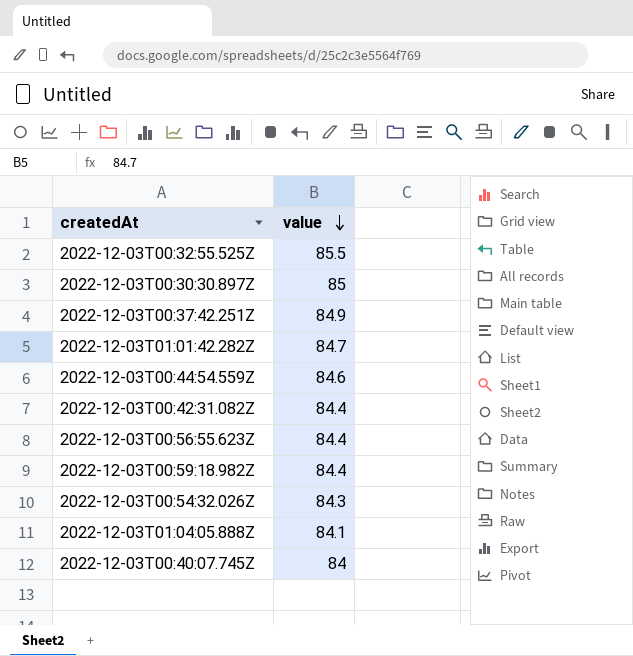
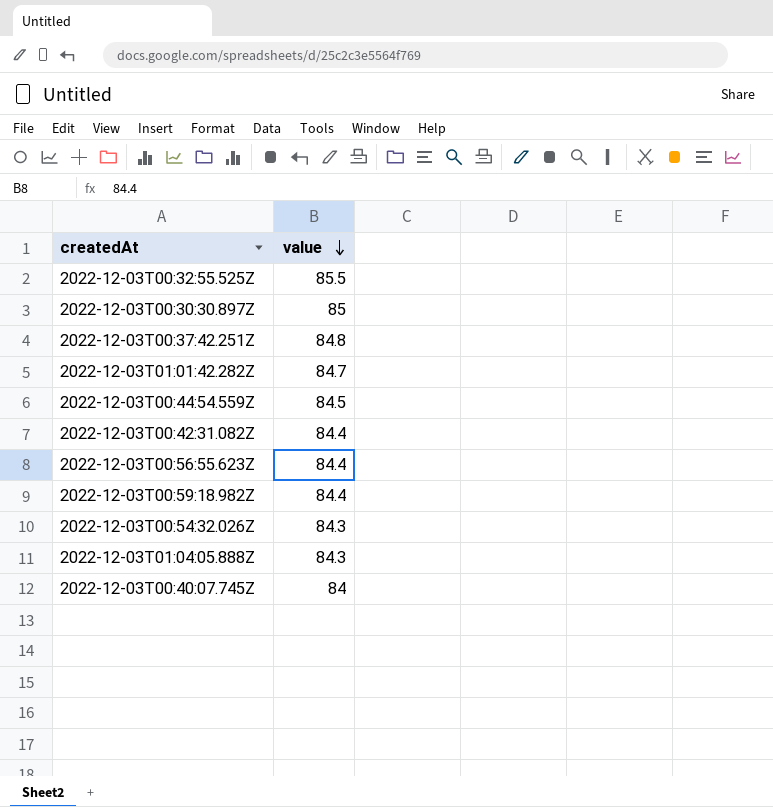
2022-12-03T00:37:42.251Z | value: 84.9 -> 84.8
2022-12-03T00:44:54.559Z | value: 84.6 -> 84.5
2022-12-03T01:04:05.888Z | value: 84.1 -> 84.3

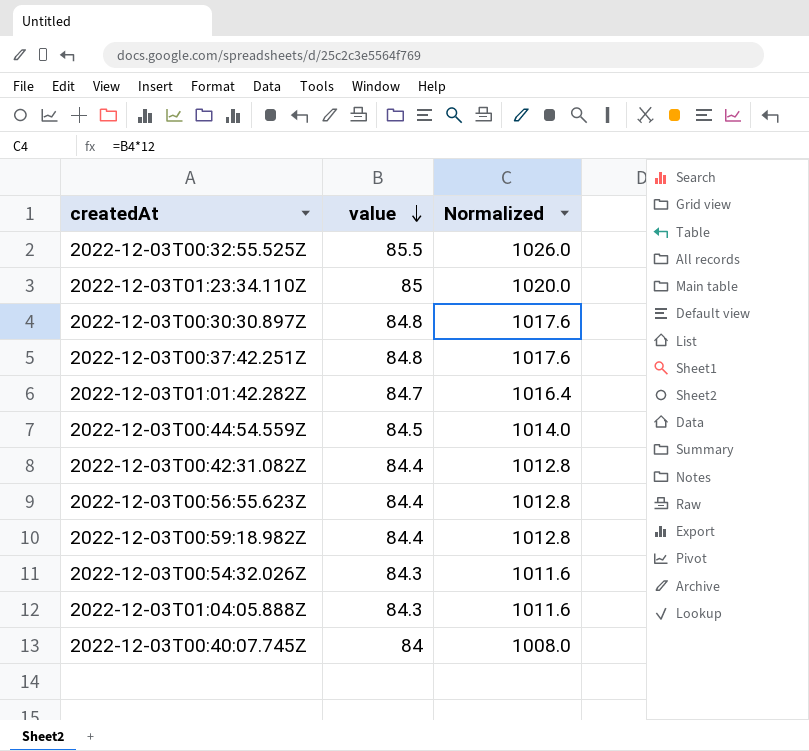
column Normalized | formula: none -> [value] * 12
row 2022-12-03T01:23:34.110Z: none -> 85 | 1020.0
2022-12-03T00:30:30.897Z | value: 85 -> 84.8

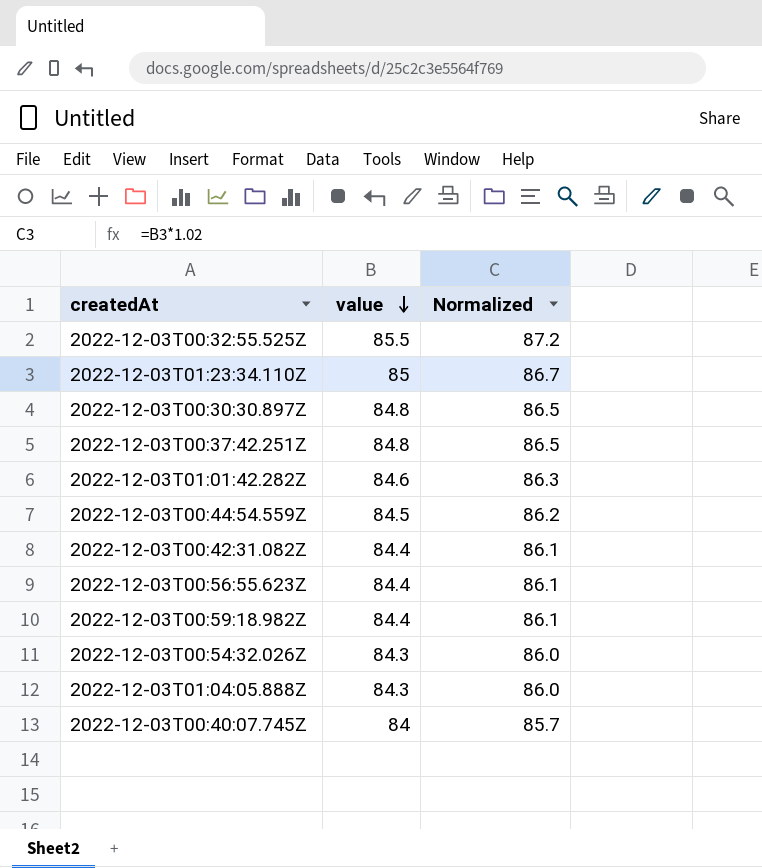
column Normalized | formula: [value] * 12 -> [value] * 1.02
2022-12-03T01:01:42.282Z | value: 84.7 -> 84.6

